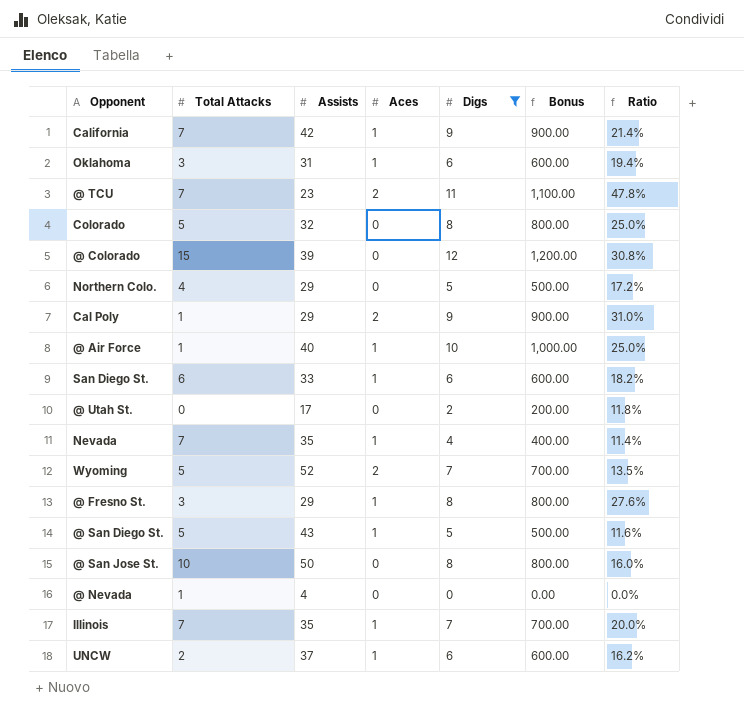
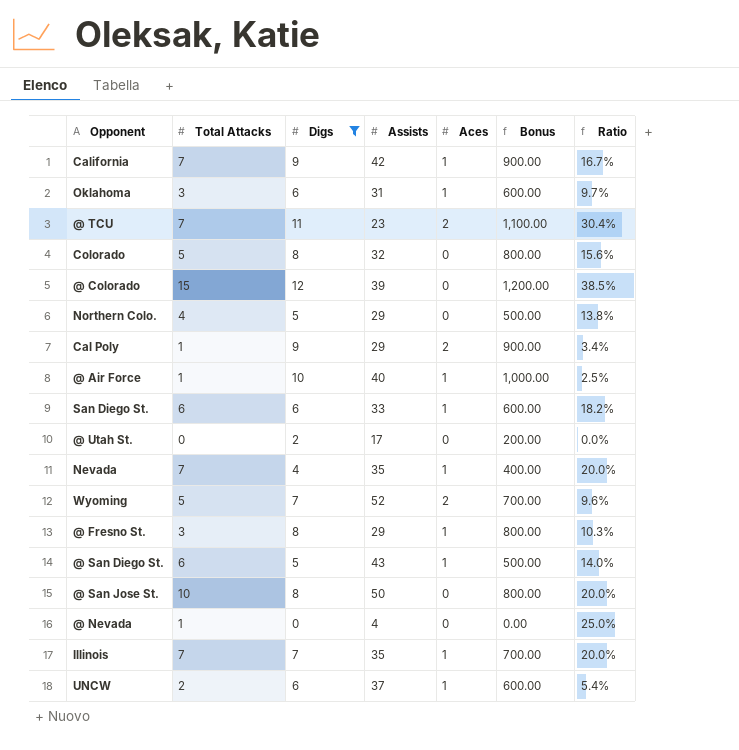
column Digs | position: 5 -> 3
column Ratio | formula: [Digs] / [Assists] -> [Total Attacks] / [Assists]
@ San Diego St. | Total Attacks: 5 -> 6

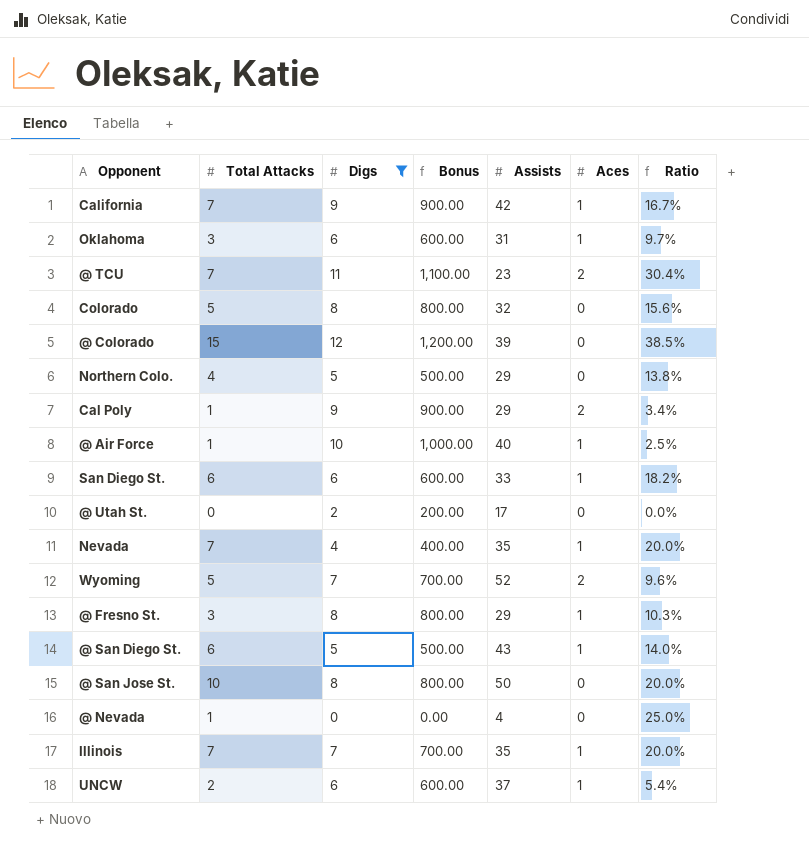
column Bonus | position: 6 -> 4

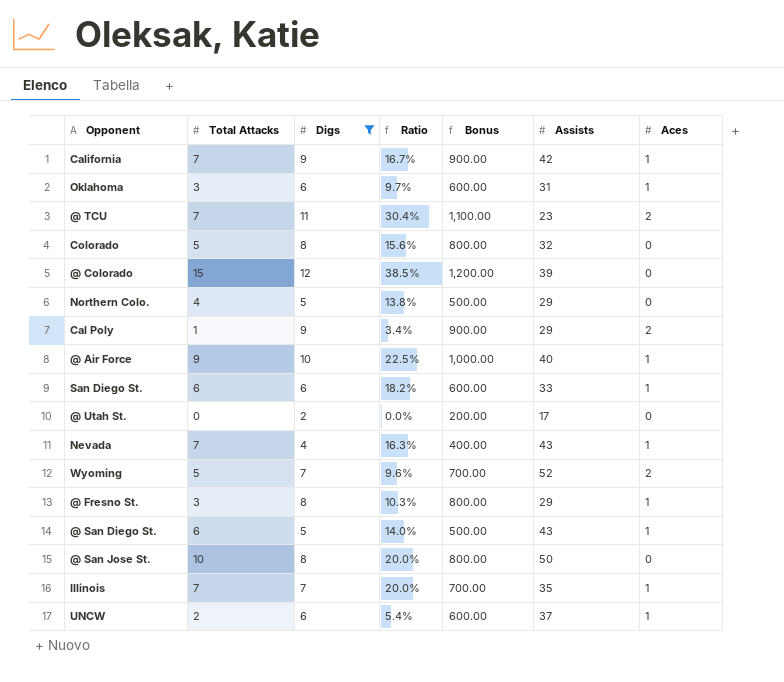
column Ratio | position: 7 -> 4
row @ Nevada: 1 | 0 | 0.00 | 4 | 0 | 25.0% -> none
@ Air Force | Total Attacks: 1 -> 9
@ Air Force | Ratio: 2.5% -> 22.5%
Nevada | Ratio: 20.0% -> 16.3%
Nevada | Assists: 35 -> 43

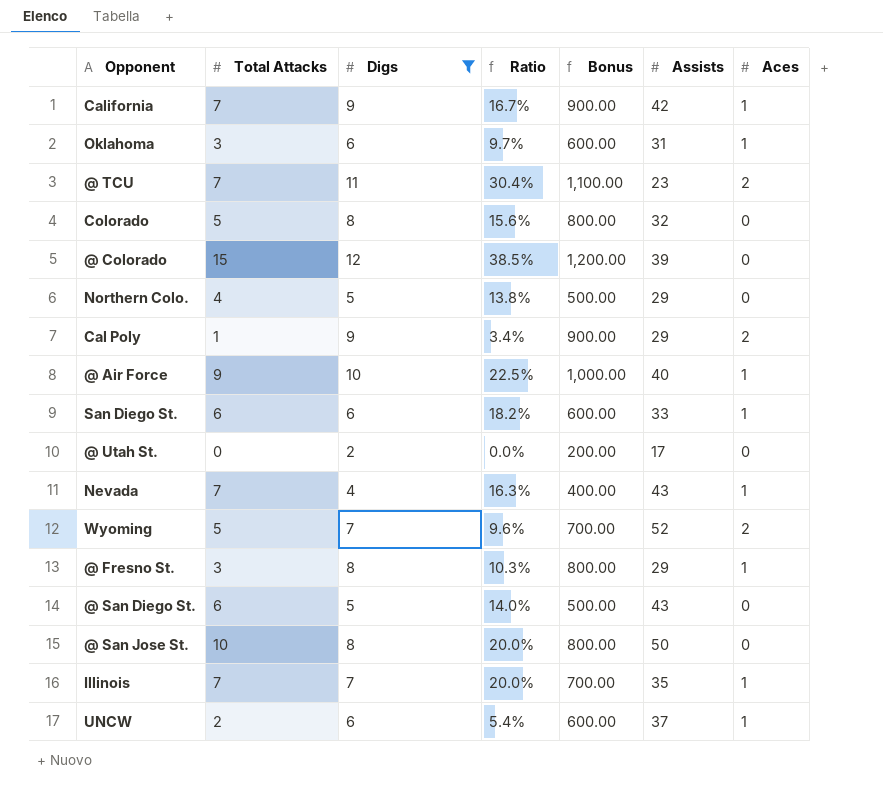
@ San Diego St. | Aces: 1 -> 0

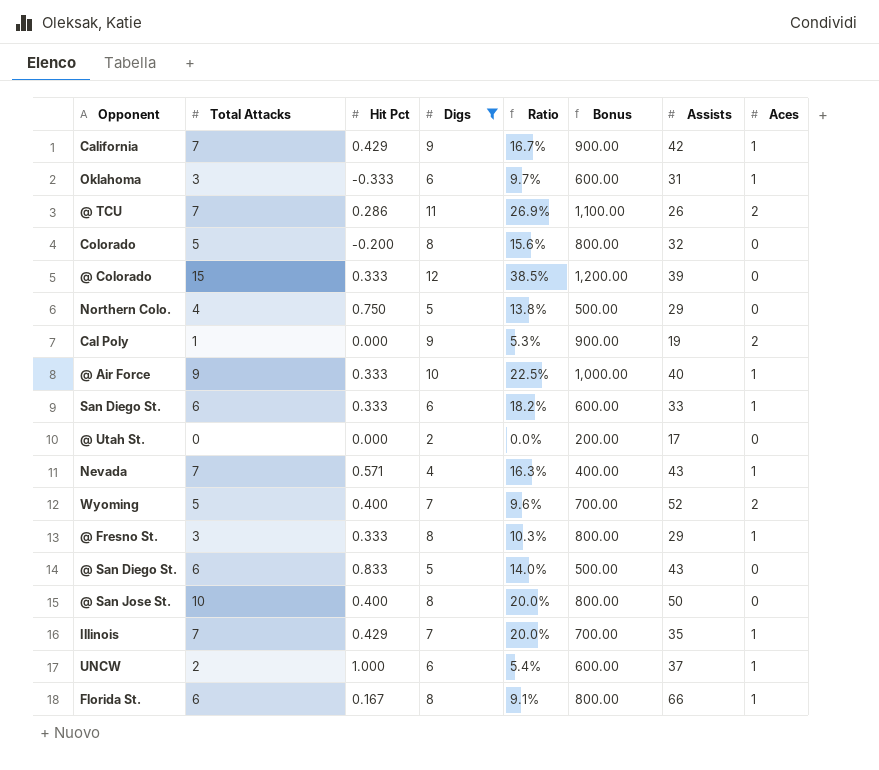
column Hit Pct | position: none -> 3
@ TCU | Ratio: 30.4% -> 26.9%
@ TCU | Assists: 23 -> 26
Cal Poly | Ratio: 3.4% -> 5.3%
Cal Poly | Assists: 29 -> 19
row Florida St.: none -> 6 | 0.167 | 8 | 9.1% | 800.00 | 66 | 1

